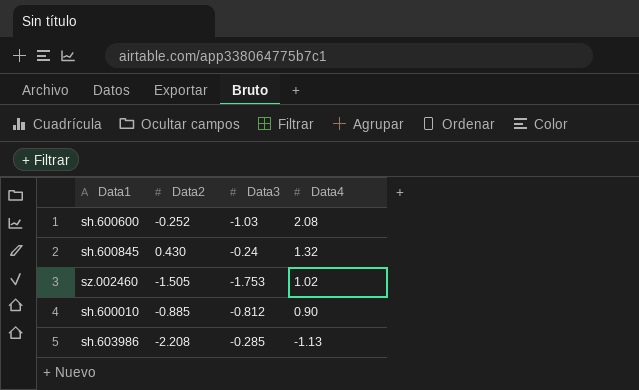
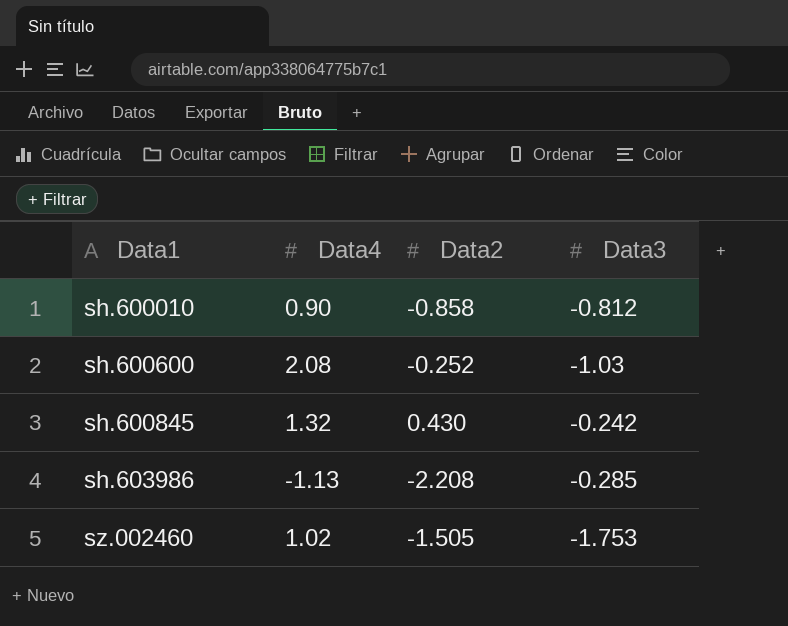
row order: Data4 descending -> Data1 ascending
column Data4 | position: 4 -> 2
sh.600010 | Data2: -0.885 -> -0.858
sh.600845 | Data3: -0.24 -> -0.242

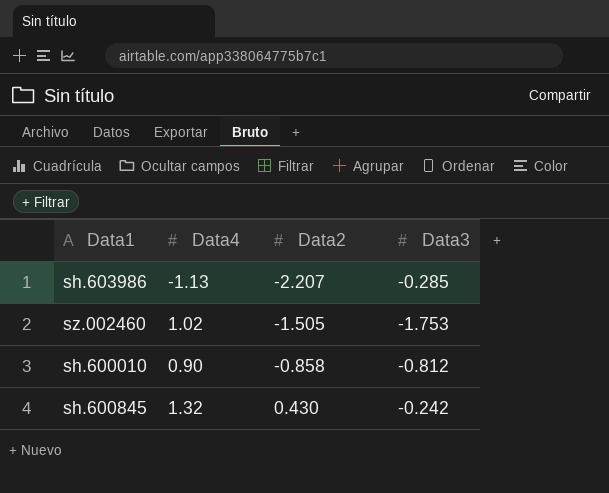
row order: Data1 ascending -> Data2 ascending
row sh.600600: 2.08 | -0.252 | -1.03 -> none
sh.603986 | Data2: -2.208 -> -2.207

